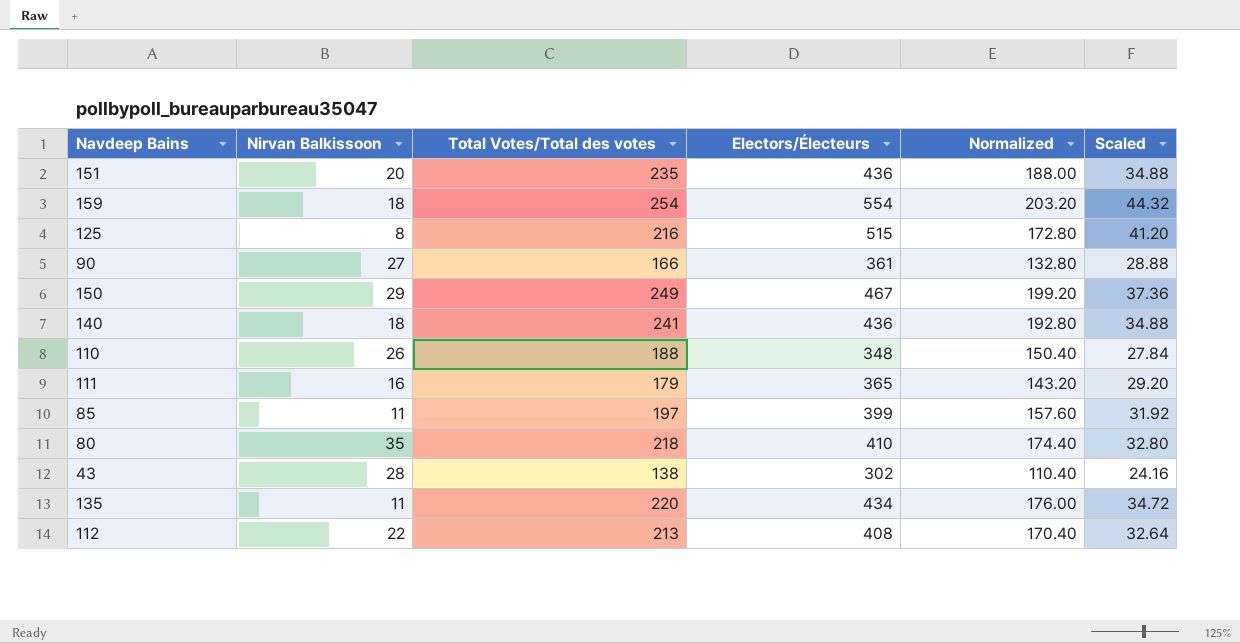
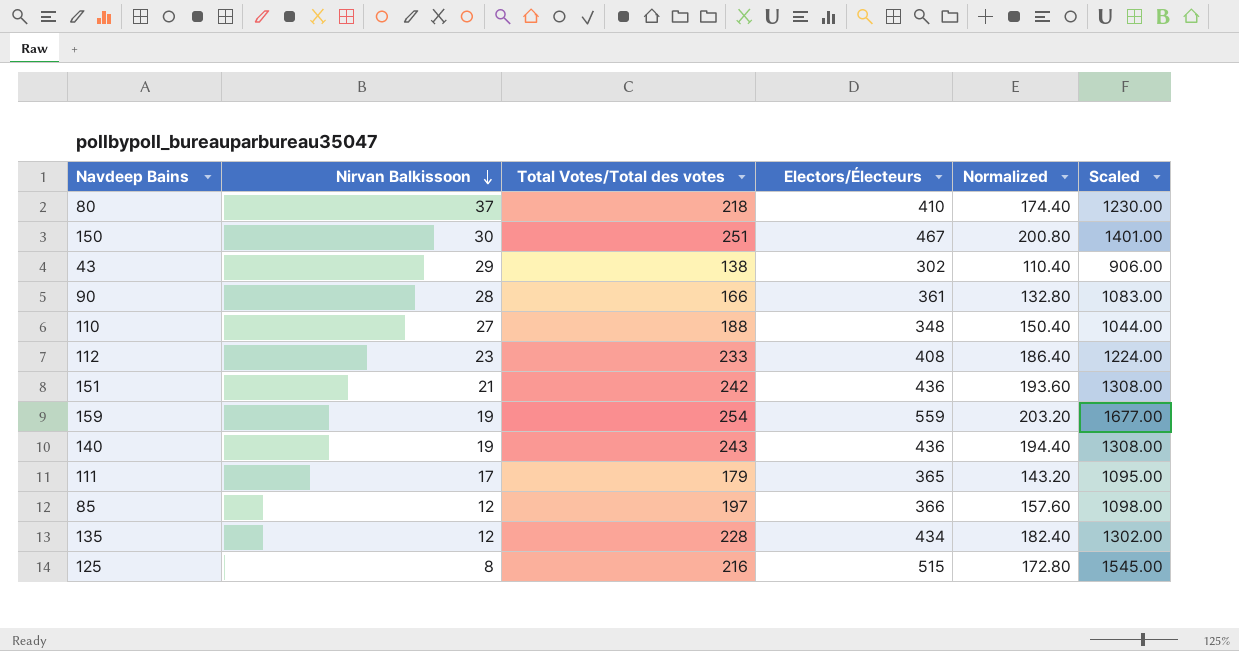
row order: none -> Nirvan Balkissoon descending
column Scaled | formula: [Electors/Électeurs] * 0.08 -> [Electors/Électeurs] * 3
80 | Nirvan Balkissoon: 35 -> 37
150 | Nirvan Balkissoon: 29 -> 30
150 | Total Votes/Total des votes: 249 -> 251
150 | Normalized: 199.20 -> 200.80
43 | Nirvan Balkissoon: 28 -> 29
90 | Nirvan Balkissoon: 27 -> 28
110 | Nirvan Balkissoon: 26 -> 27
112 | Nirvan Balkissoon: 22 -> 23
112 | Total Votes/Total des votes: 213 -> 233
112 | Normalized: 170.40 -> 186.40
151 | Nirvan Balkissoon: 20 -> 21
151 | Total Votes/Total des votes: 235 -> 242
151 | Normalized: 188.00 -> 193.60
159 | Nirvan Balkissoon: 18 -> 19
159 | Electors/Électeurs: 554 -> 559
140 | Nirvan Balkissoon: 18 -> 19
140 | Total Votes/Total des votes: 241 -> 243
140 | Normalized: 192.80 -> 194.40
111 | Nirvan Balkissoon: 16 -> 17
85 | Nirvan Balkissoon: 11 -> 12
85 | Electors/Électeurs: 399 -> 366
135 | Nirvan Balkissoon: 11 -> 12
135 | Total Votes/Total des votes: 220 -> 228
135 | Normalized: 176.00 -> 182.40

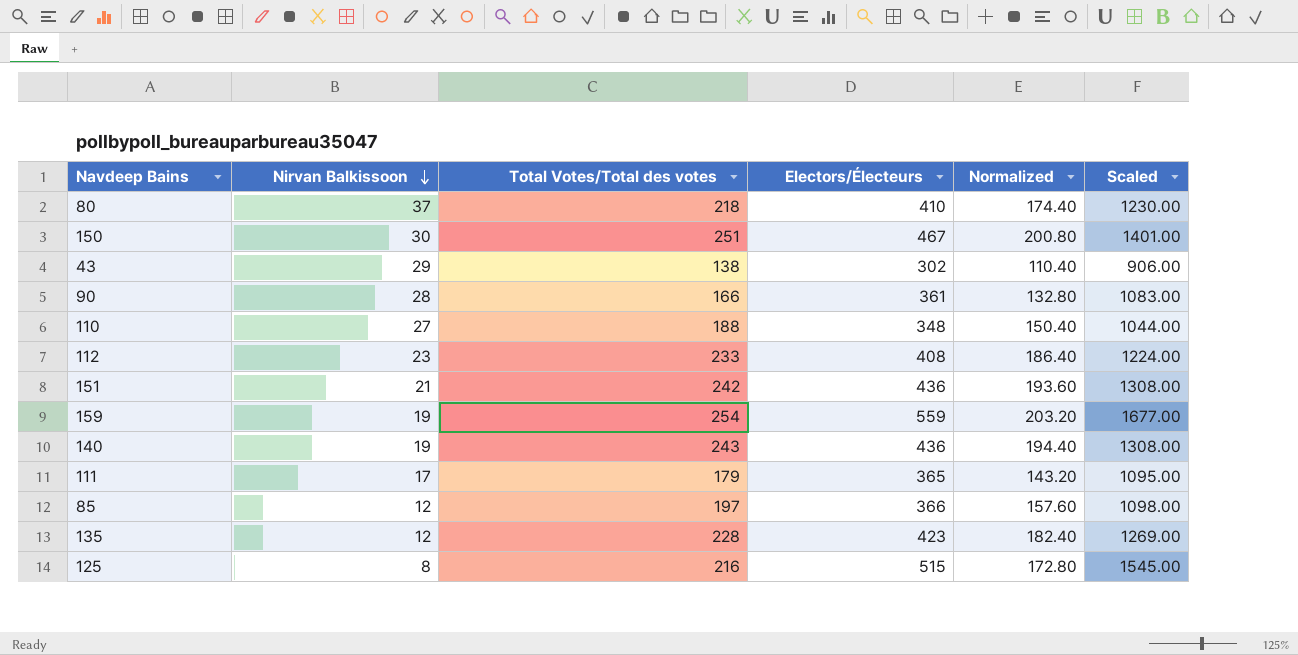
135 | Electors/Électeurs: 434 -> 423
135 | Scaled: 1302.00 -> 1269.00

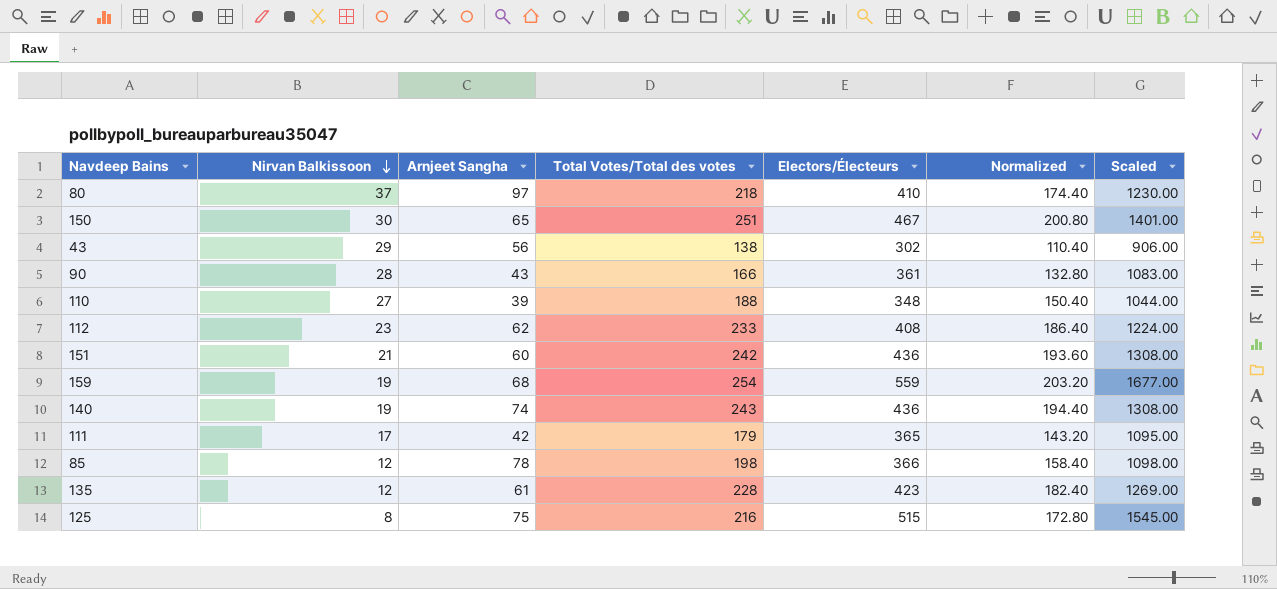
column Arnjeet Sangha | position: none -> 3
85 | Total Votes/Total des votes: 197 -> 198
85 | Normalized: 157.60 -> 158.40

